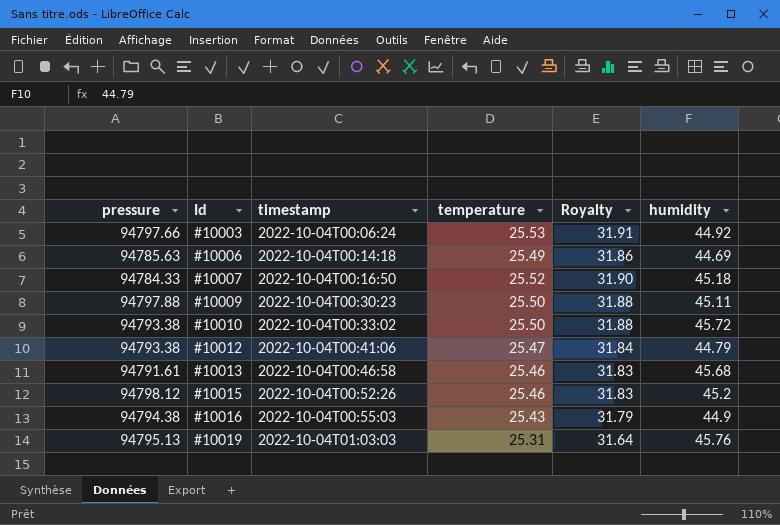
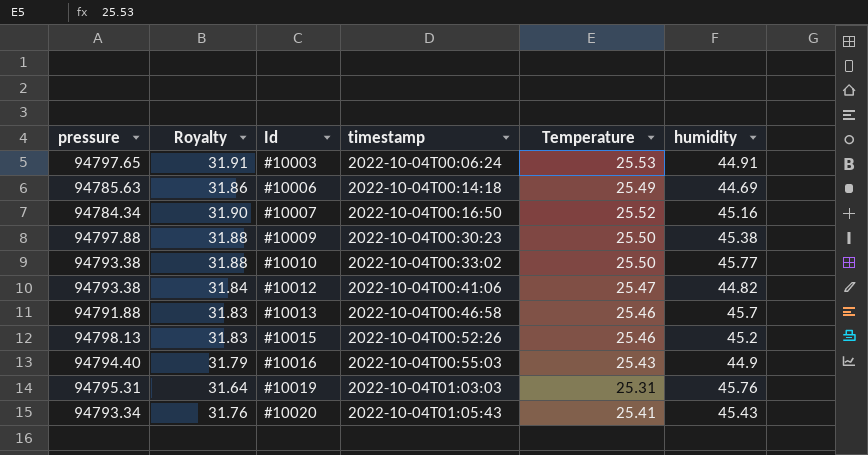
column Royalty | position: 5 -> 2
column name: temperature -> Temperature
#10003 | pressure: 94797.66 -> 94797.65
#10003 | humidity: 44.92 -> 44.91
#10007 | pressure: 94784.33 -> 94784.34
#10007 | humidity: 45.18 -> 45.16
#10009 | humidity: 45.11 -> 45.38
#10010 | humidity: 45.72 -> 45.77
#10012 | humidity: 44.79 -> 44.82
#10013 | pressure: 94791.61 -> 94791.88
#10013 | humidity: 45.68 -> 45.7
#10015 | pressure: 94798.12 -> 94798.13
#10016 | pressure: 94794.38 -> 94794.40
#10019 | pressure: 94795.13 -> 94795.31
row #10020: none -> 94793.34 | 31.76 | 2022-10-04T01:05:43 | 25.41 | 45.43

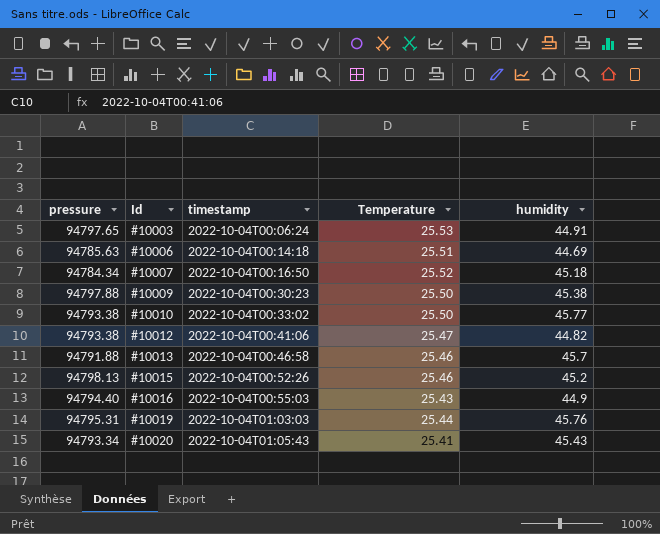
column Royalty | formula: [Temperature] * 1.25 -> none
#10006 | Temperature: 25.49 -> 25.51
#10007 | humidity: 45.16 -> 45.18
#10019 | Temperature: 25.31 -> 25.44

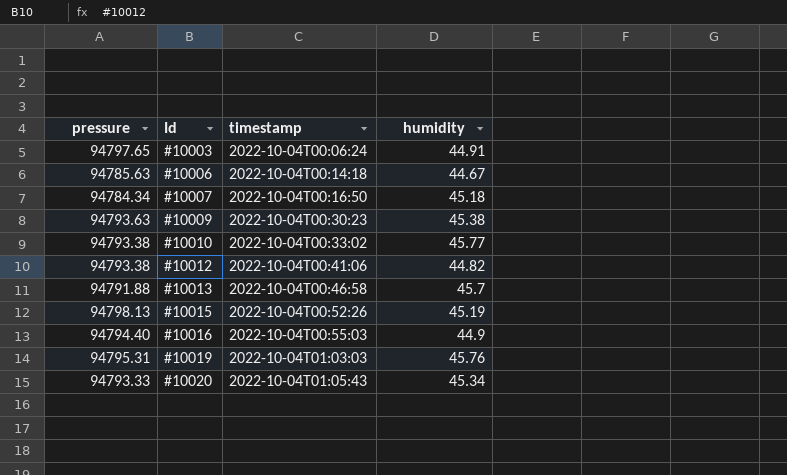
column Temperature | position: 4 -> none
#10006 | humidity: 44.69 -> 44.67
#10009 | pressure: 94797.88 -> 94793.63
#10015 | humidity: 45.2 -> 45.19
#10020 | pressure: 94793.34 -> 94793.33
#10020 | humidity: 45.43 -> 45.34

